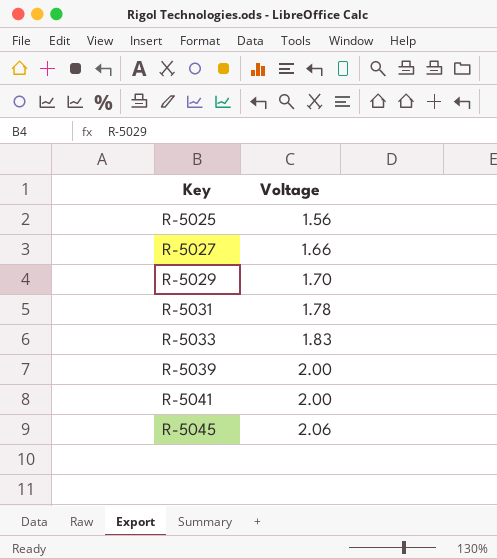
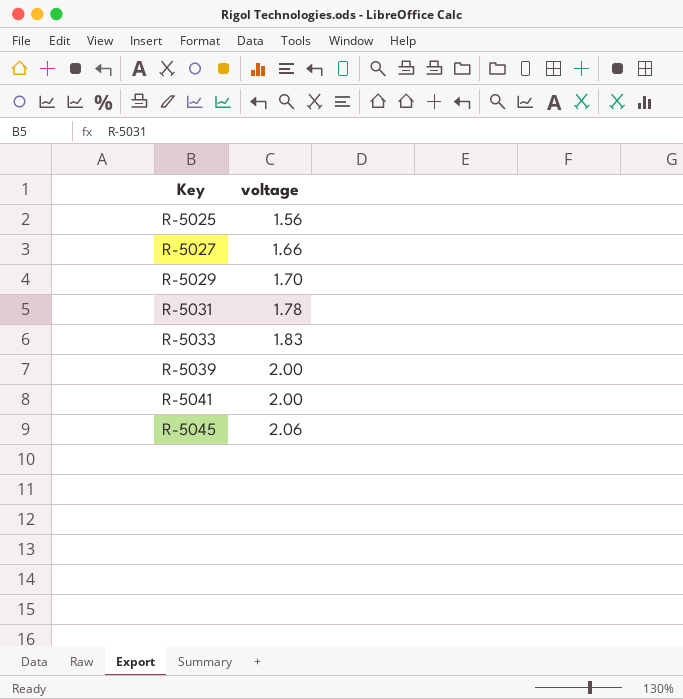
column name: Voltage -> voltage

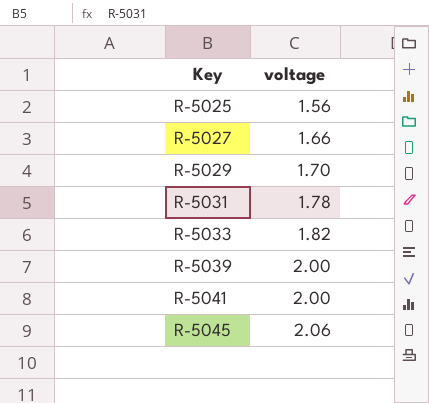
R-5033 | voltage: 1.83 -> 1.82

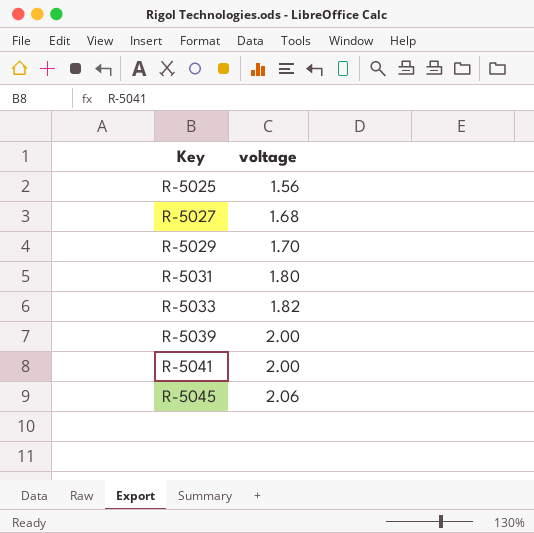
R-5027 | voltage: 1.66 -> 1.68
R-5031 | voltage: 1.78 -> 1.80

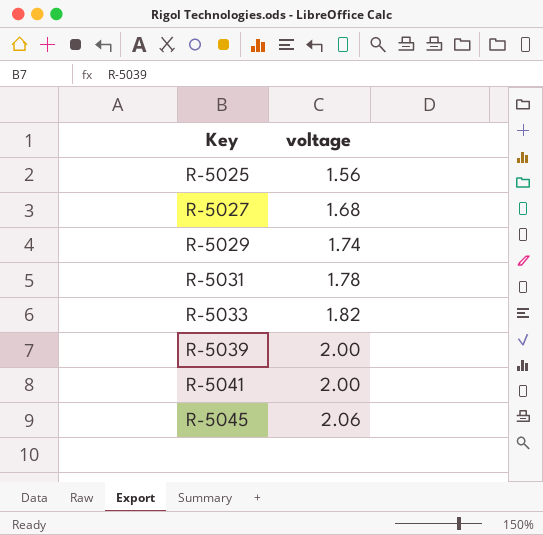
R-5029 | voltage: 1.70 -> 1.74
R-5031 | voltage: 1.80 -> 1.78

